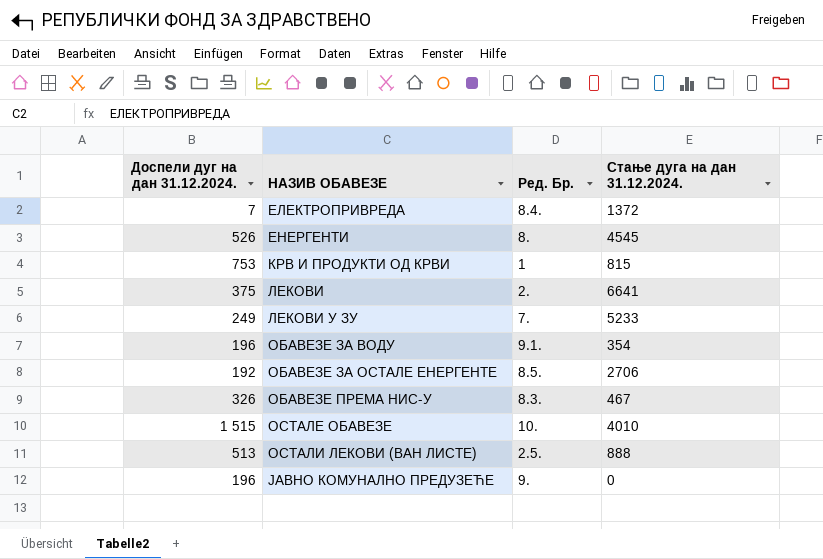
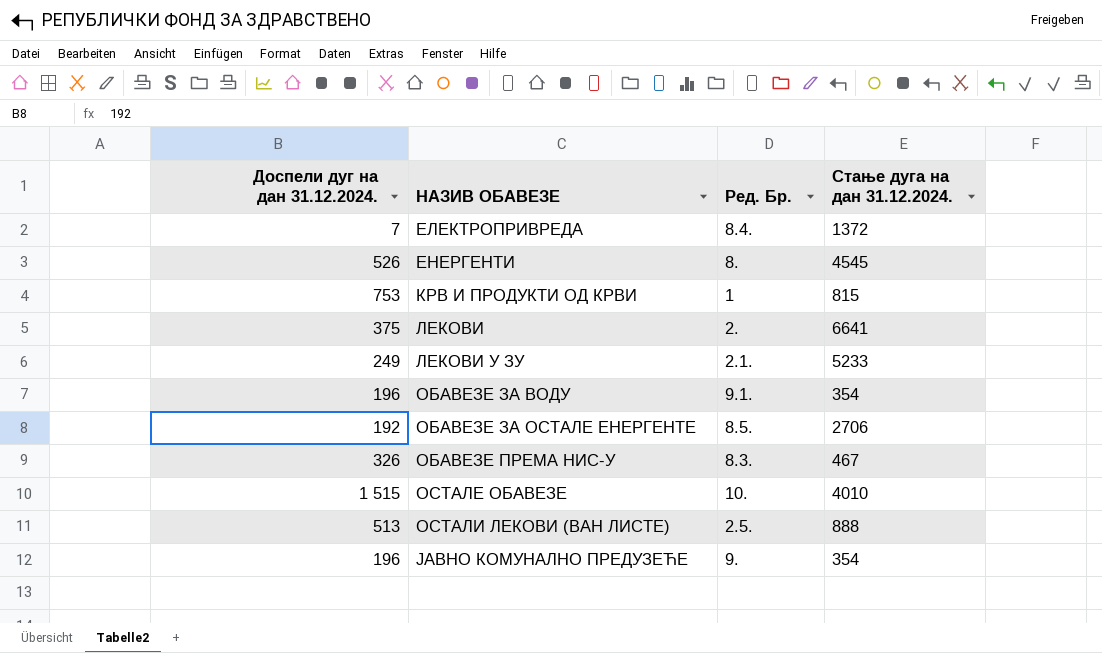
ЛЕКОВИ У ЗУ | Ред. Бр.: 7. -> 2.1.
ЈАВНО КОМУНАЛНО ПРЕДУЗЕЋЕ | Стање дуга на дан 31.12.2024.: 0 -> 354

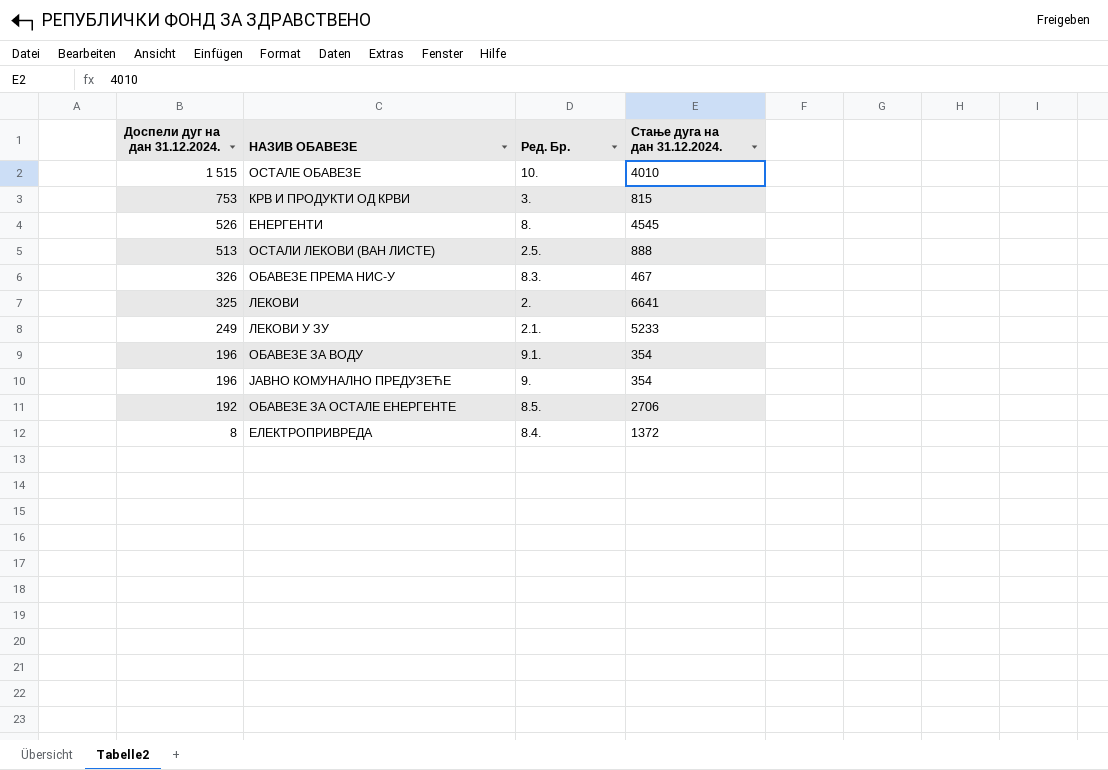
row order: НАЗИВ ОБАВЕЗЕ ascending -> Доспели дуг на дан 31.12.2024. descending
КРВ И ПРОДУКТИ ОД КРВИ | Ред. Бр.: 1 -> 3.
ЛЕКОВИ | Доспели дуг на дан 31.12.2024.: 375 -> 325
ЕЛЕКТРОПРИВРЕДА | Доспели дуг на дан 31.12.2024.: 7 -> 8

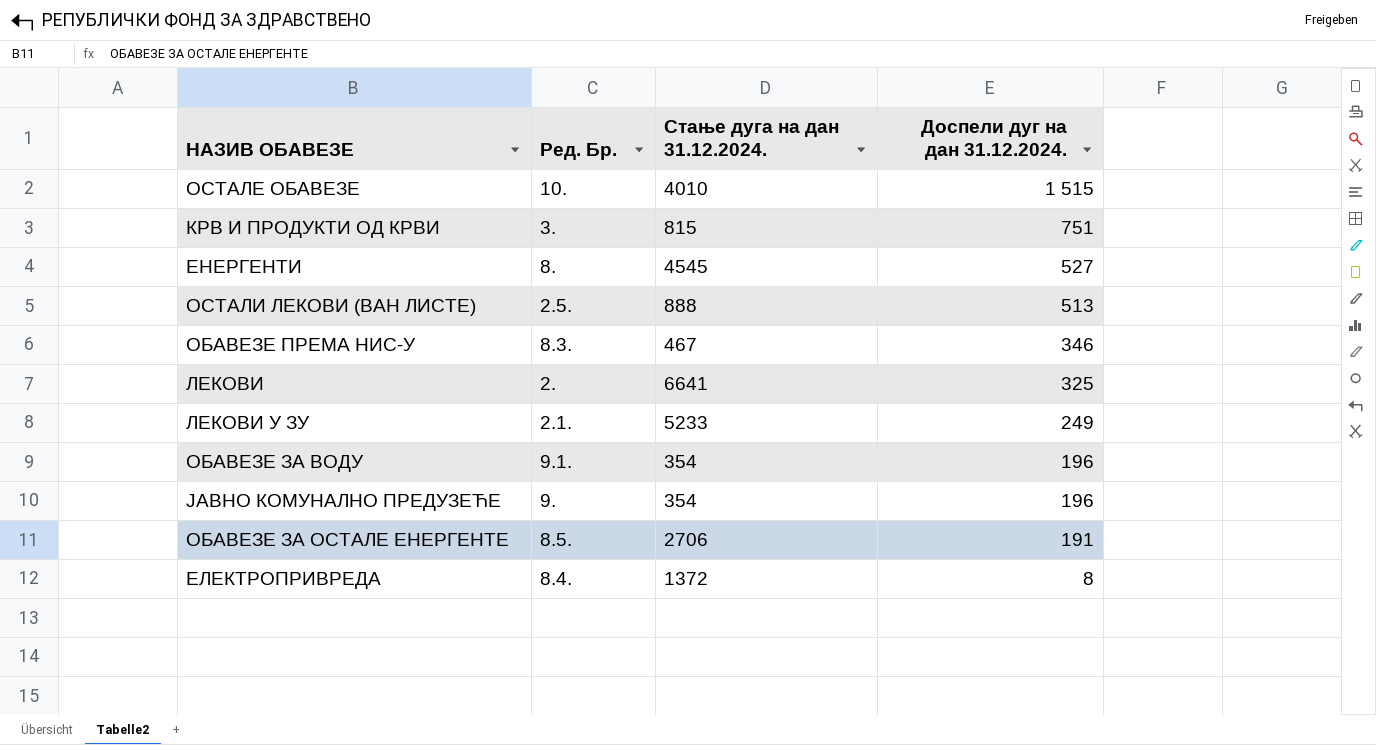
column Доспели дуг на дан 31.12.2024. | position: 1 -> 4
КРВ И ПРОДУКТИ ОД КРВИ | Доспели дуг на дан 31.12.2024.: 753 -> 751
ЕНЕРГЕНТИ | Доспели дуг на дан 31.12.2024.: 526 -> 527
ОБАВЕЗЕ ПРЕМА НИС-У | Доспели дуг на дан 31.12.2024.: 326 -> 346
ОБАВЕЗЕ ЗА ОСТАЛЕ ЕНЕРГЕНТЕ | Доспели дуг на дан 31.12.2024.: 192 -> 191

